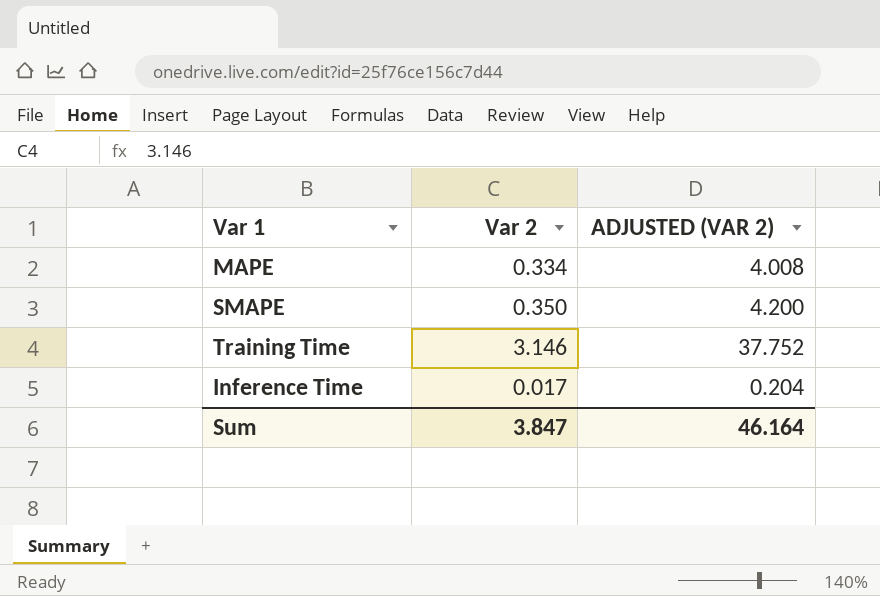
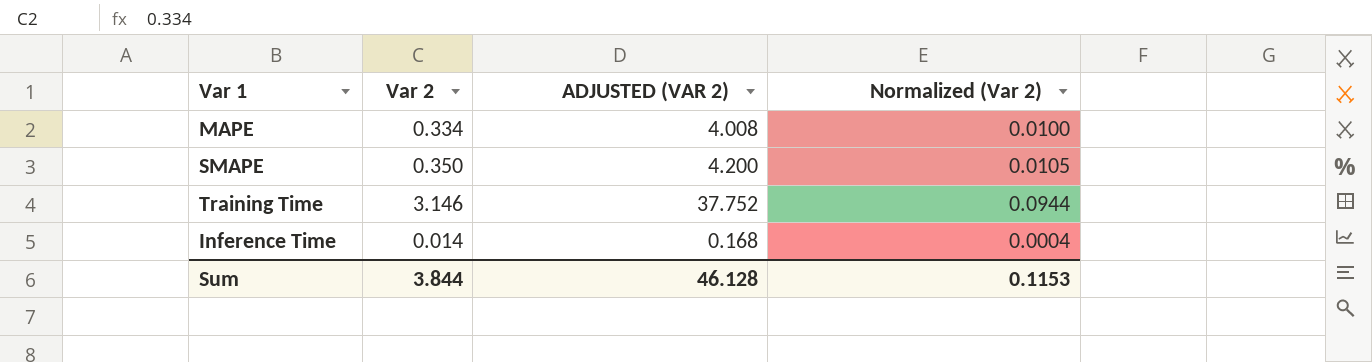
column Normalized (Var 2) | formula: none -> [Var 2] * 0.03
Inference Time | Var 2: 0.017 -> 0.014
Inference Time | ADJUSTED (VAR 2): 0.204 -> 0.168
Sum | Var 2: 3.847 -> 3.844
Sum | ADJUSTED (VAR 2): 46.164 -> 46.128

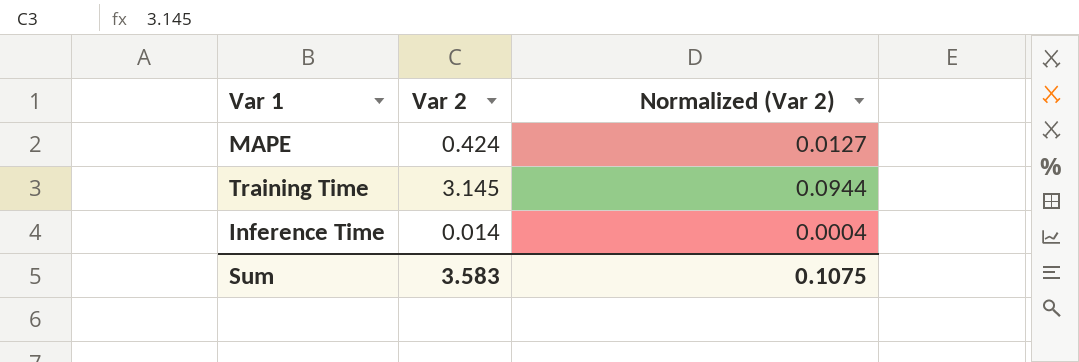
column ADJUSTED (VAR 2) | formula: [Var 2] * 12 -> none
row SMAPE: 0.350 | 4.200 | 0.0105 -> none
MAPE | Var 2: 0.334 -> 0.424
MAPE | Normalized (Var 2): 0.0100 -> 0.0127
Training Time | Var 2: 3.146 -> 3.145
Sum | Var 2: 3.844 -> 3.583
Sum | Normalized (Var 2): 0.1153 -> 0.1075

